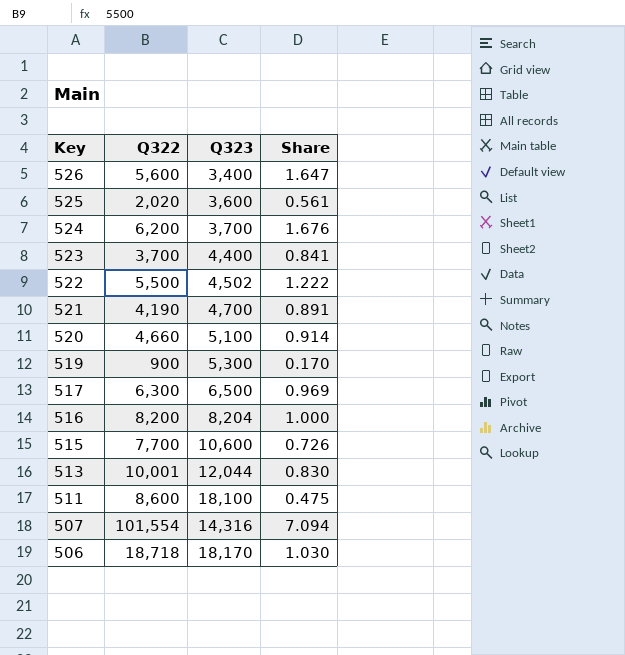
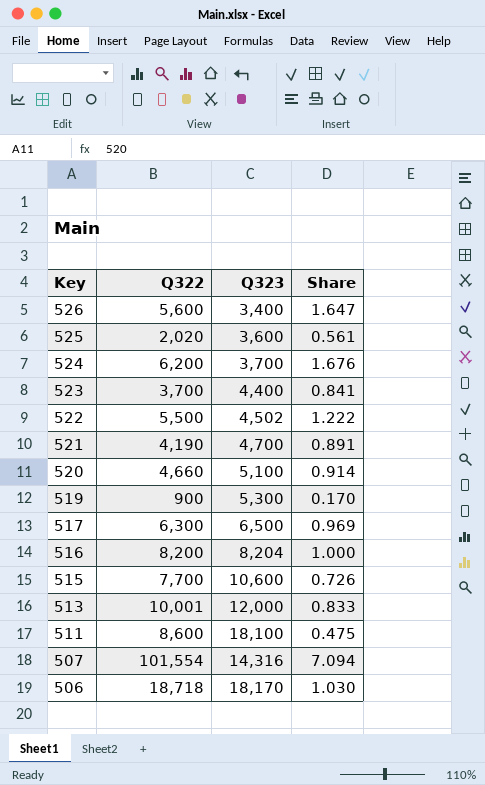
513 | Q323: 12,044 -> 12,000
513 | Share: 0.830 -> 0.833

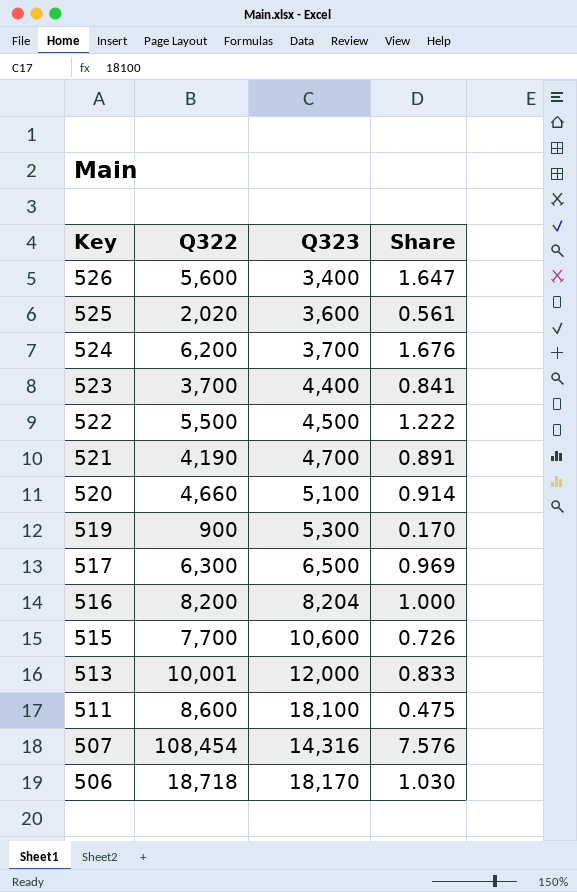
522 | Q323: 4,502 -> 4,500
507 | Q322: 101,554 -> 108,454
507 | Share: 7.094 -> 7.576

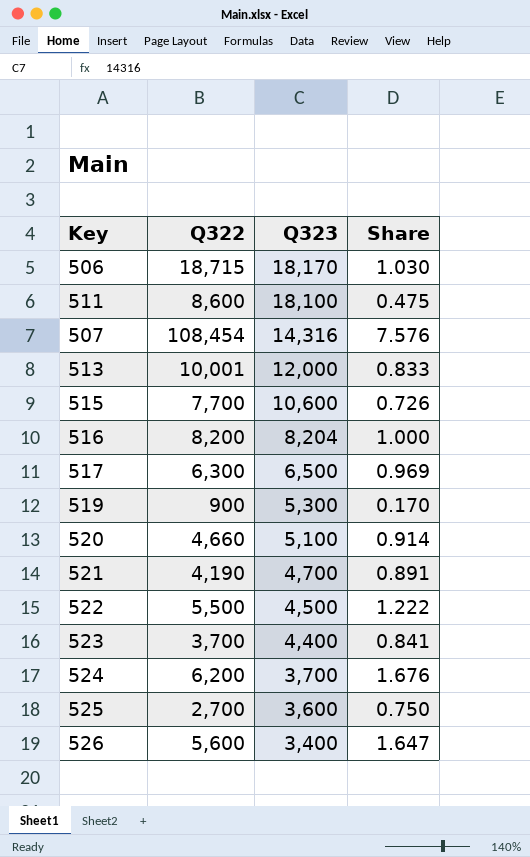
row order: Key descending -> Q323 descending
506 | Q322: 18,718 -> 18,715
525 | Q322: 2,020 -> 2,700
525 | Share: 0.561 -> 0.750

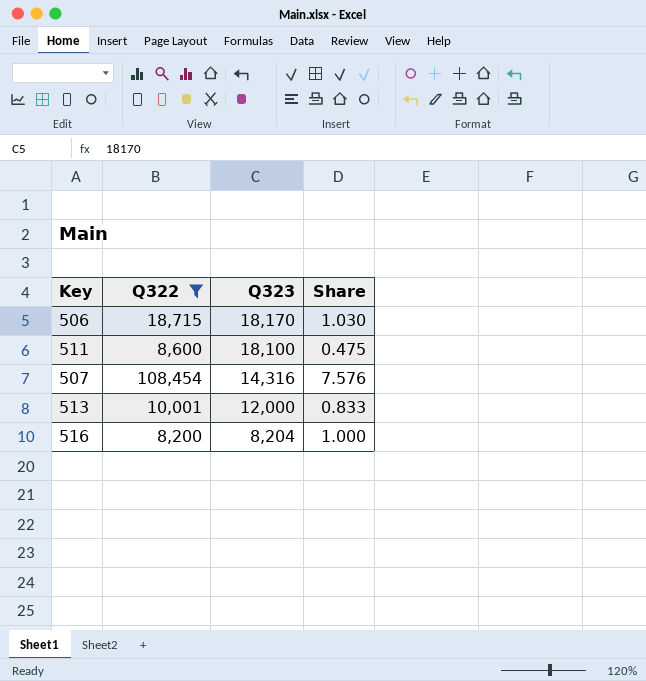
filter: none -> Q322 >= 8,200

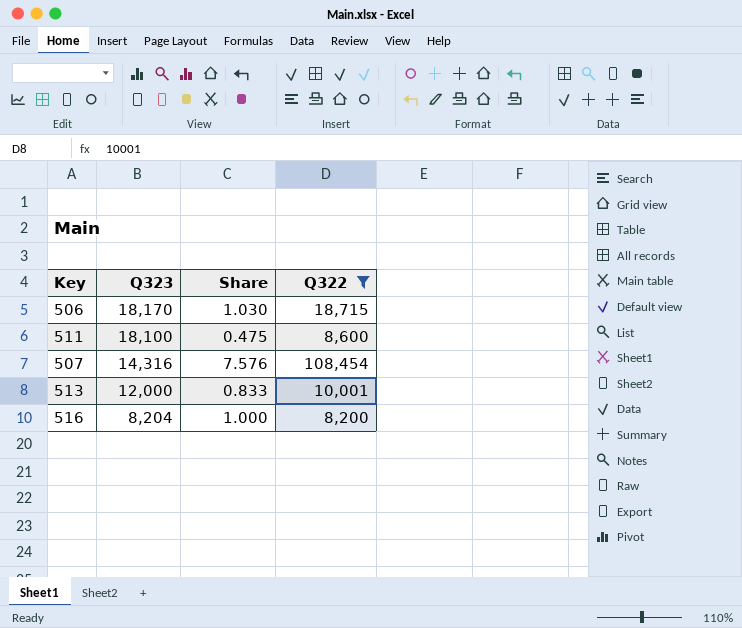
column Q322 | position: 2 -> 4

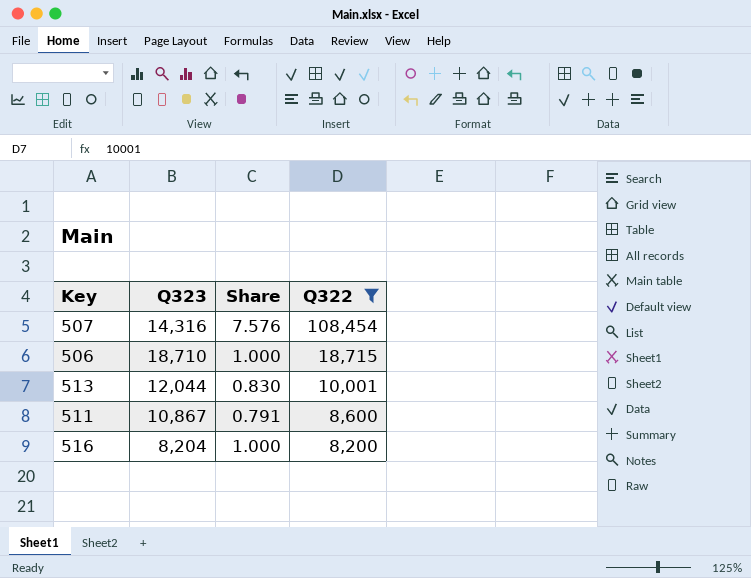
row order: Q323 descending -> Q322 descending
506 | Q323: 18,170 -> 18,710
506 | Share: 1.030 -> 1.000
513 | Q323: 12,000 -> 12,044
513 | Share: 0.833 -> 0.830
511 | Q323: 18,100 -> 10,867
511 | Share: 0.475 -> 0.791

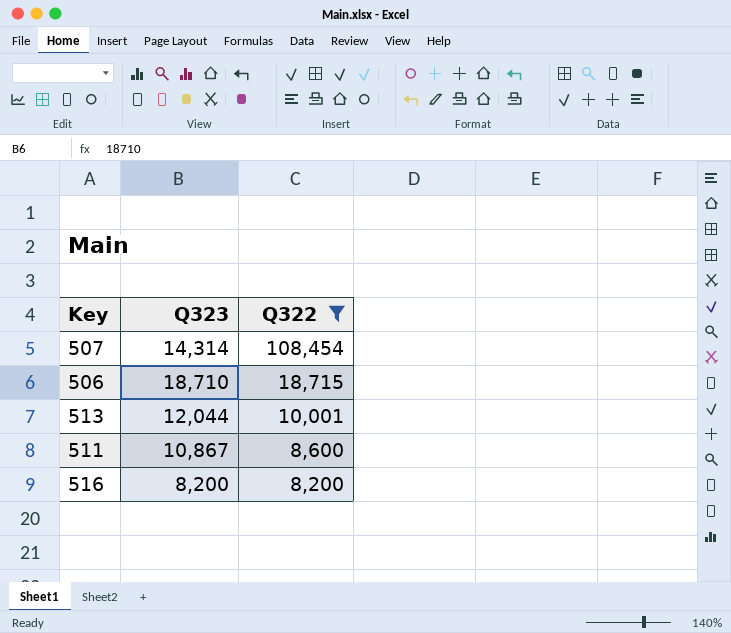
column Share | formula: [Q322] / [Q323] -> none
507 | Q323: 14,316 -> 14,314
516 | Q323: 8,204 -> 8,200

